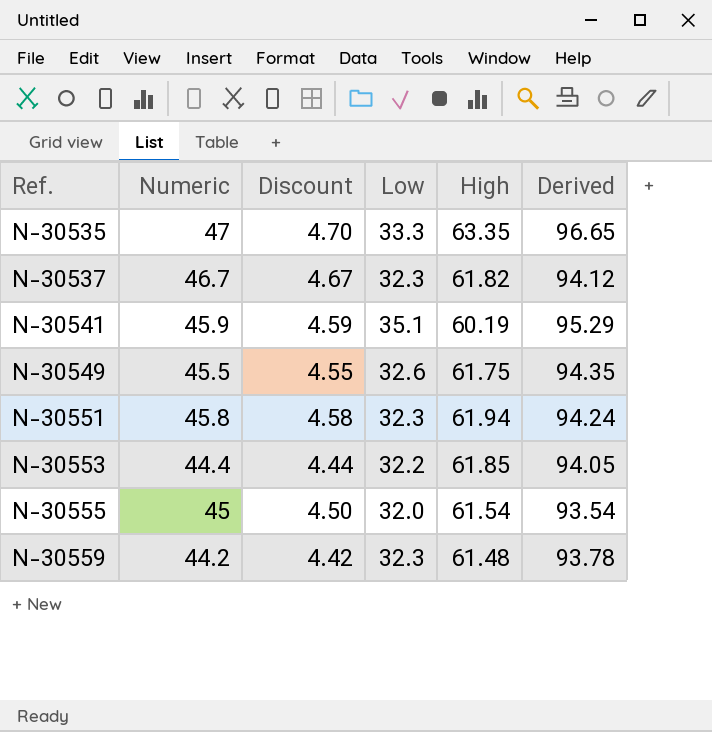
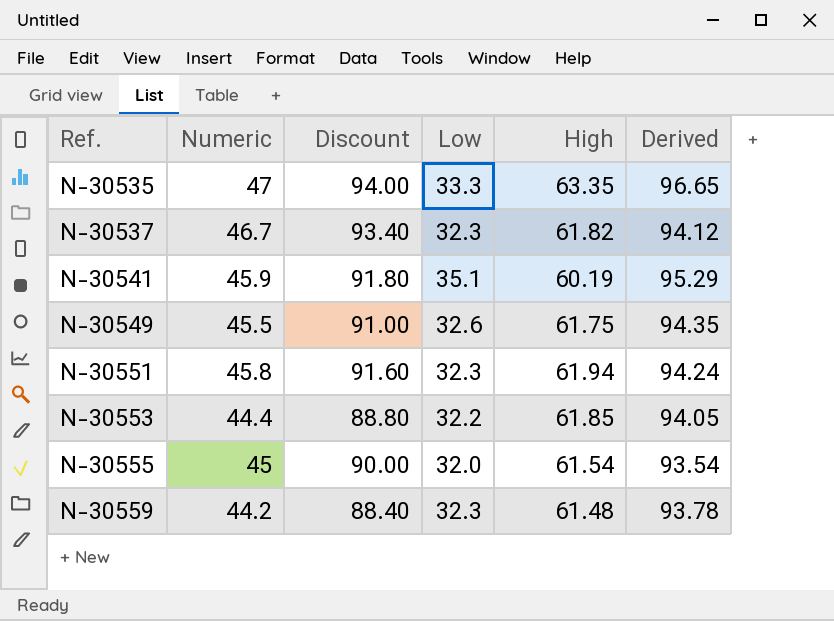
column Discount | formula: [Numeric] * 0.1 -> [Numeric] * 2

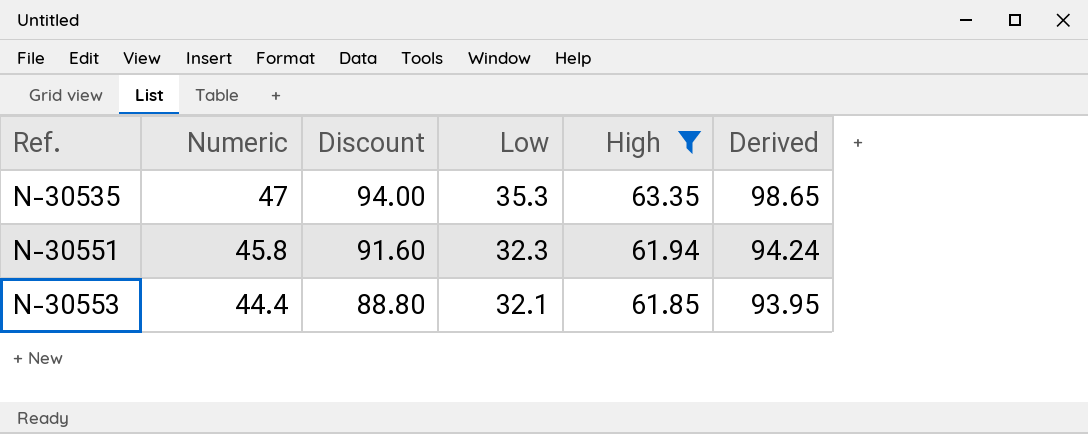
filter: none -> High >= 61.85
N-30535 | Low: 33.3 -> 35.3
N-30535 | Derived: 96.65 -> 98.65
N-30553 | Low: 32.2 -> 32.1
N-30553 | Derived: 94.05 -> 93.95

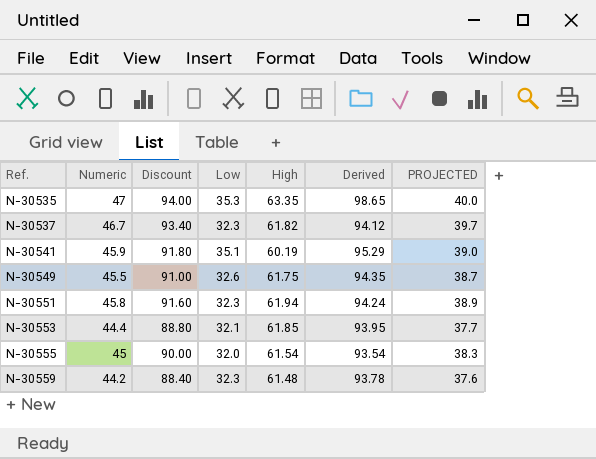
filter: High >= 61.85 -> none
column PROJECTED | formula: none -> [Numeric] * 0.85

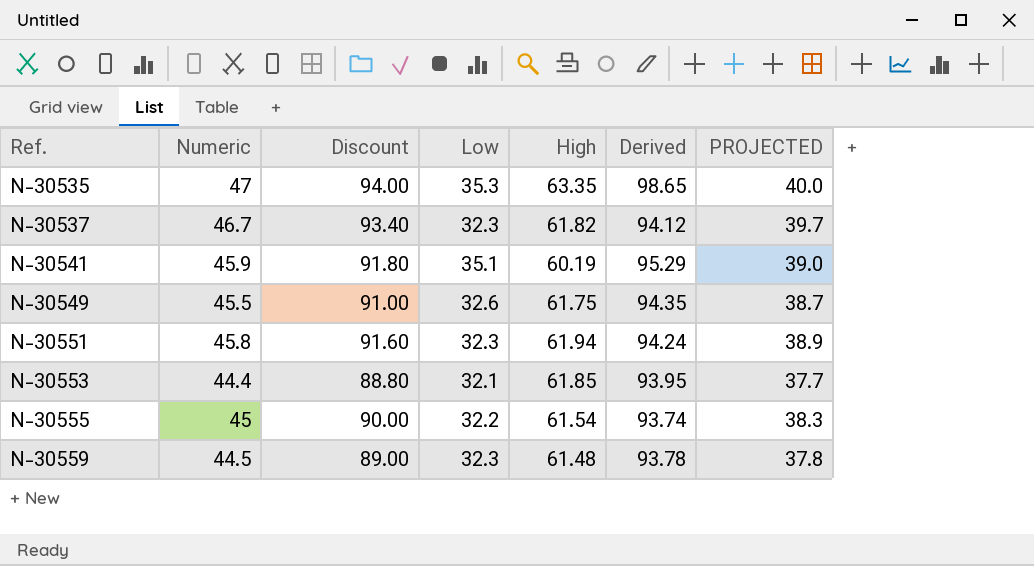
N-30555 | Low: 32.0 -> 32.2
N-30555 | Derived: 93.54 -> 93.74
N-30559 | Numeric: 44.2 -> 44.5
N-30559 | Discount: 88.40 -> 89.00
N-30559 | PROJECTED: 37.6 -> 37.8

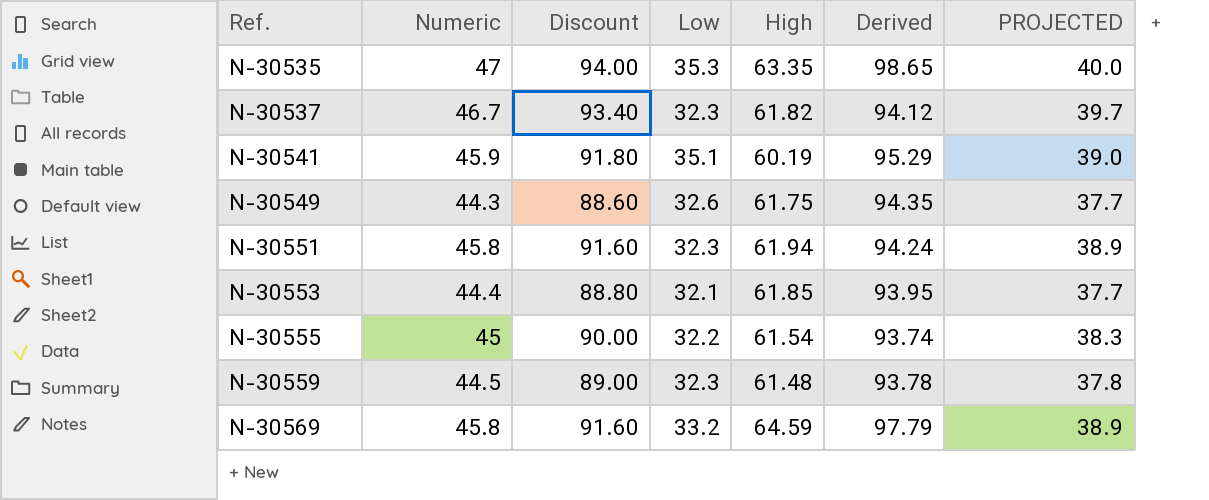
N-30549 | Numeric: 45.5 -> 44.3
N-30549 | Discount: 91.00 -> 88.60
N-30549 | PROJECTED: 38.7 -> 37.7
row N-30569: none -> 45.8 | 91.60 | 33.2 | 64.59 | 97.79 | 38.9

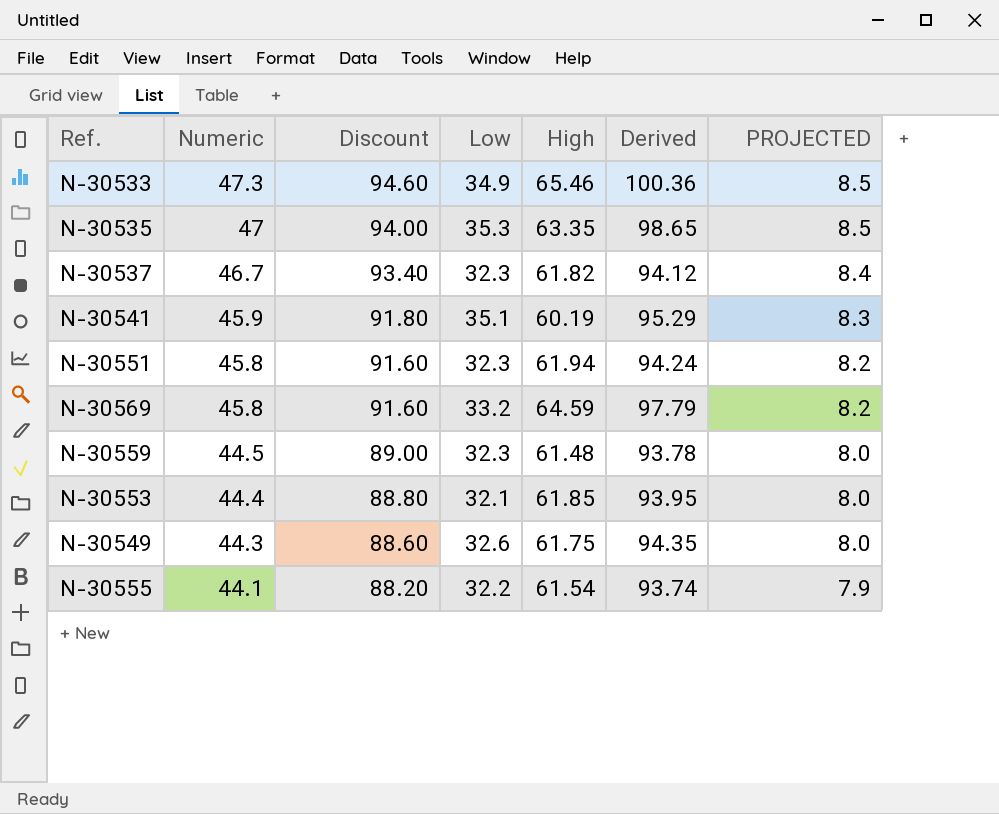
row order: Ref. ascending -> Numeric descending
column PROJECTED | formula: [Numeric] * 0.85 -> [Numeric] * 0.18
row N-30533: none -> 47.3 | 94.60 | 34.9 | 65.46 | 100.36 | 8.5
N-30555 | Numeric: 45 -> 44.1
N-30555 | Discount: 90.00 -> 88.20

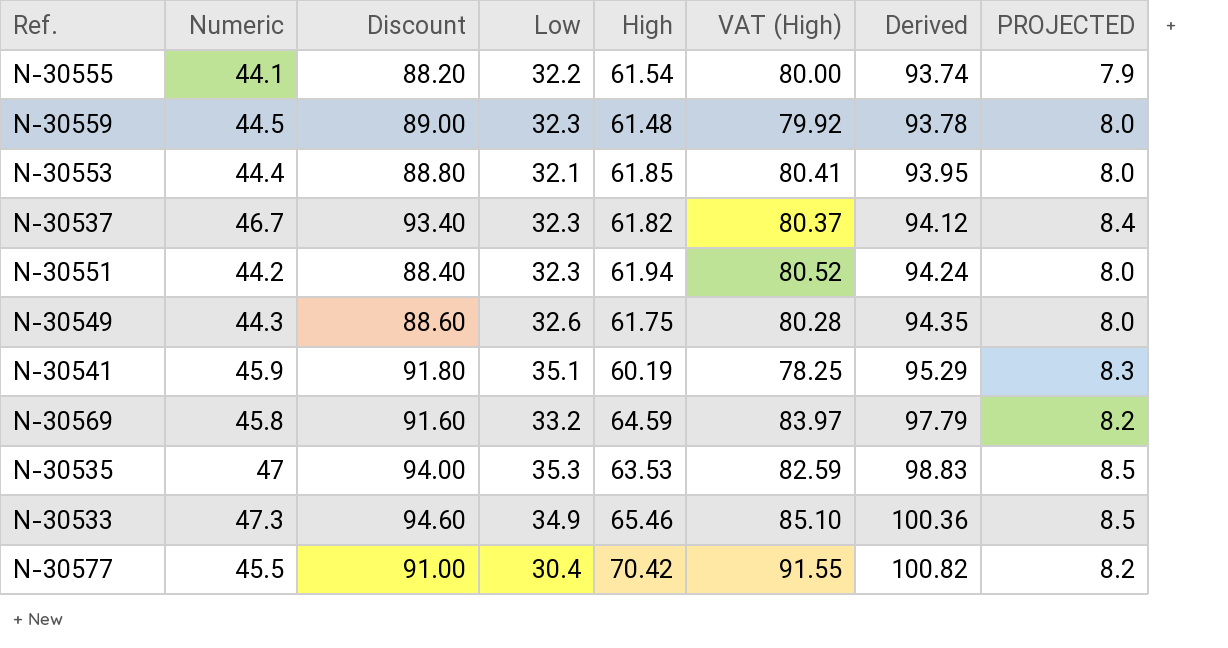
row order: Numeric descending -> Derived ascending
column VAT (High) | formula: none -> [High] * 1.3
N-30551 | Numeric: 45.8 -> 44.2
N-30551 | Discount: 91.60 -> 88.40
N-30551 | PROJECTED: 8.2 -> 8.0
N-30535 | High: 63.35 -> 63.53
N-30535 | Derived: 98.65 -> 98.83
row N-30577: none -> 45.5 | 91.00 | 30.4 | 70.42 | 91.55 | 100.82 | 8.2

